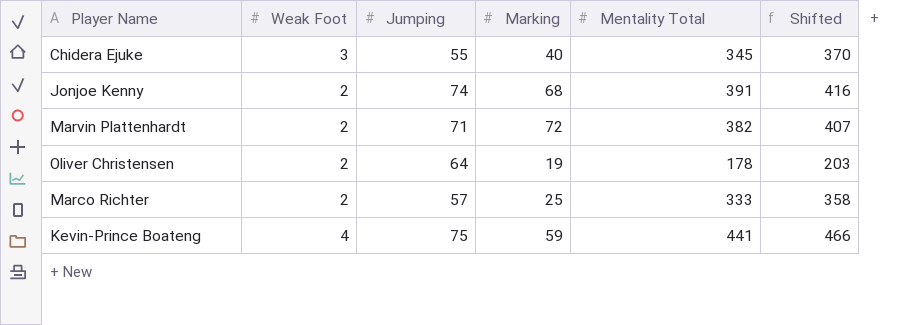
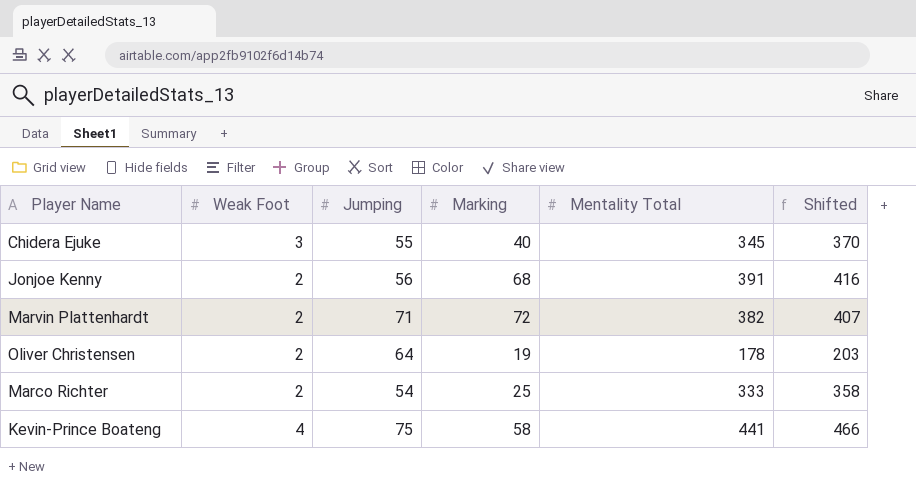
Jonjoe Kenny | Jumping: 74 -> 56
Marco Richter | Jumping: 57 -> 54
Kevin-Prince Boateng | Marking: 59 -> 58

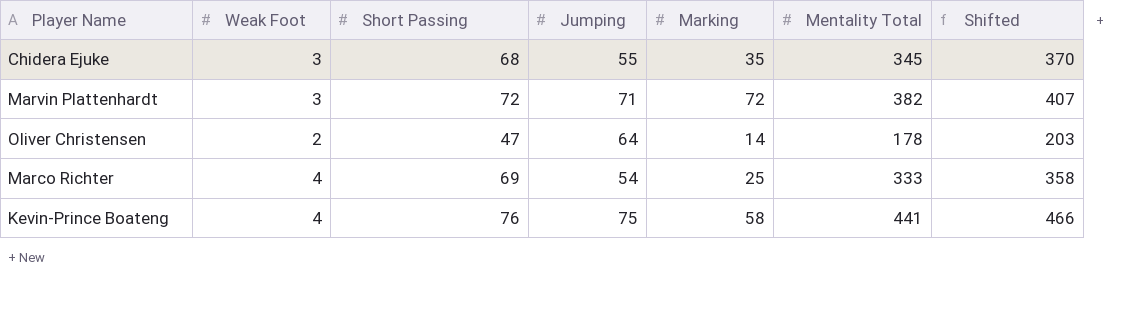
column Short Passing | position: none -> 3
row Jonjoe Kenny: 2 | 56 | 68 | 391 | 416 -> none
Chidera Ejuke | Marking: 40 -> 35
Marvin Plattenhardt | Weak Foot: 2 -> 3
Oliver Christensen | Marking: 19 -> 14
Marco Richter | Weak Foot: 2 -> 4

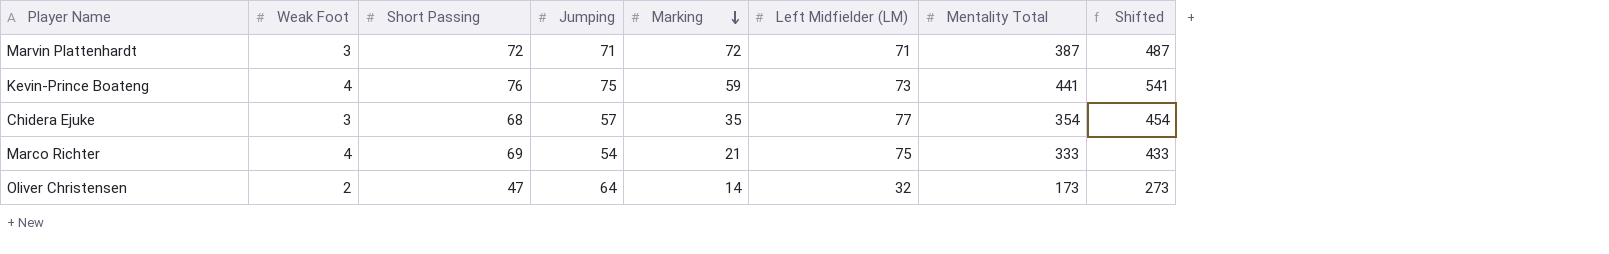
row order: none -> Marking descending
column Left Midfielder (LM) | position: none -> 6
column Shifted | formula: [Mentality Total] + 25 -> [Mentality Total] + 100
Marvin Plattenhardt | Mentality Total: 382 -> 387
Kevin-Prince Boateng | Marking: 58 -> 59
Chidera Ejuke | Jumping: 55 -> 57
Chidera Ejuke | Mentality Total: 345 -> 354
Marco Richter | Marking: 25 -> 21
Oliver Christensen | Mentality Total: 178 -> 173

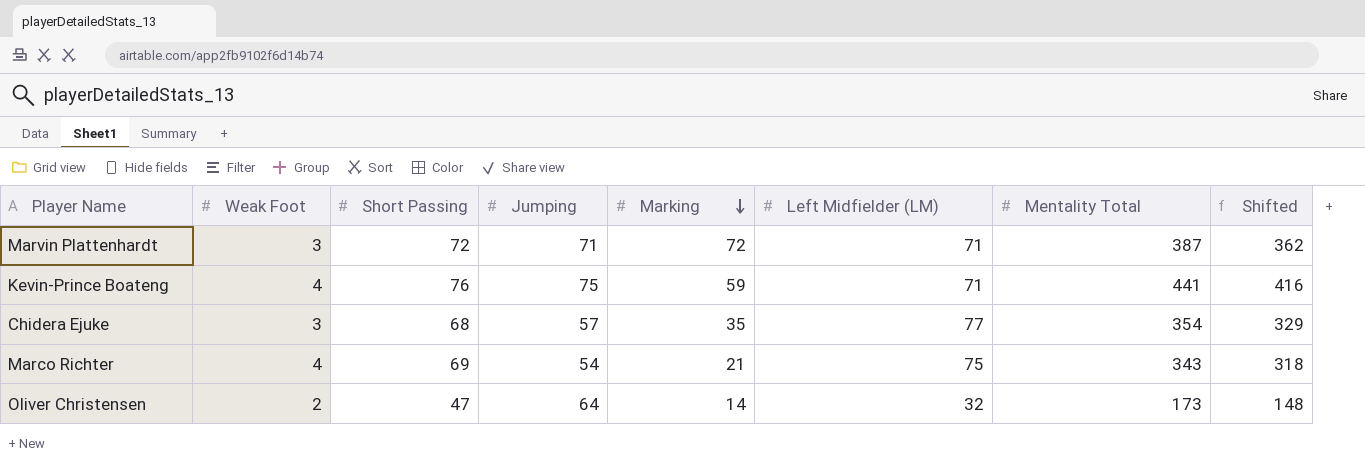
column Shifted | formula: [Mentality Total] + 100 -> [Mentality Total] - 25
Kevin-Prince Boateng | Left Midfielder (LM): 73 -> 71
Marco Richter | Mentality Total: 333 -> 343

